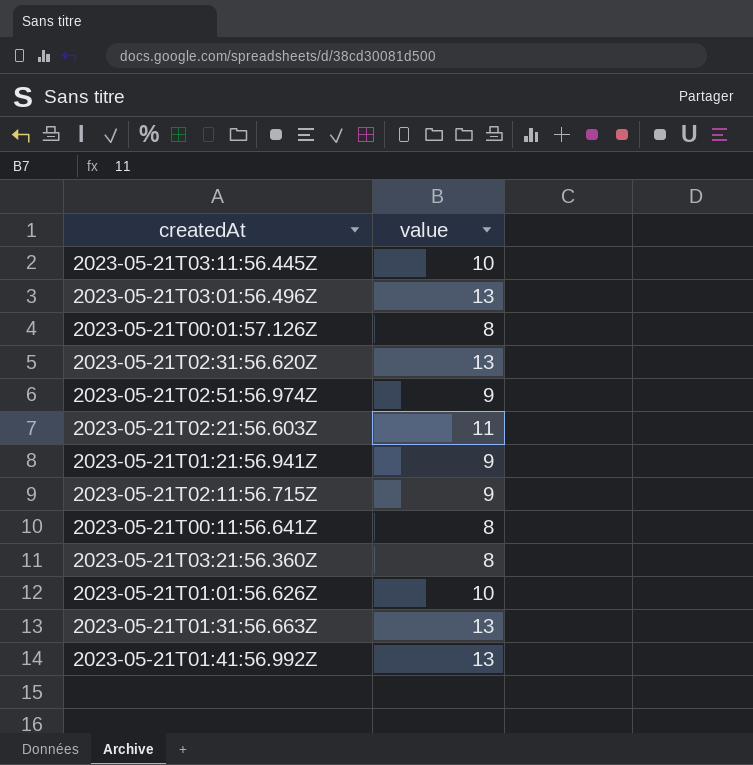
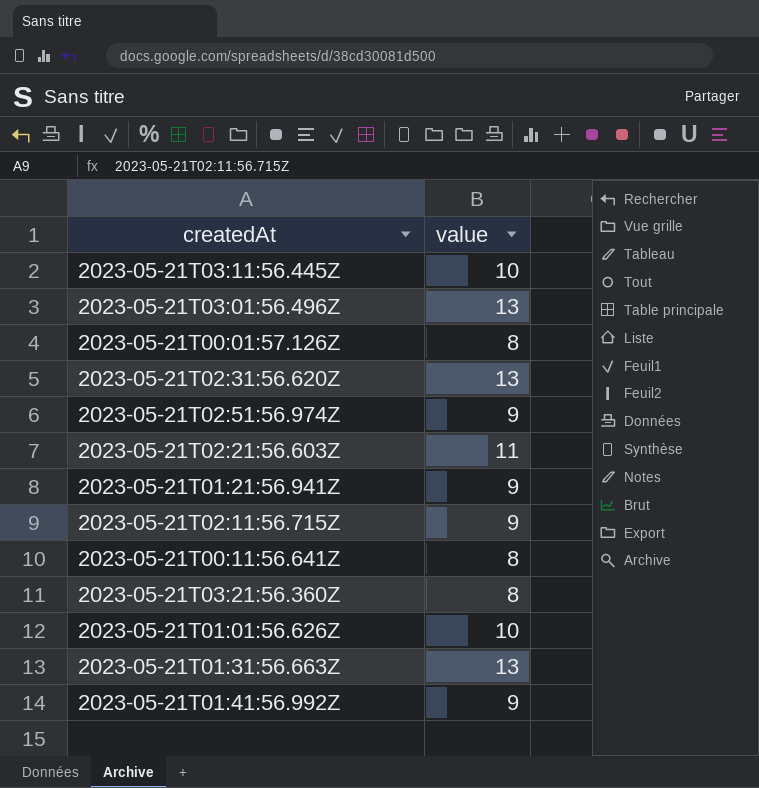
2023-05-21T01:41:56.992Z | value: 13 -> 9

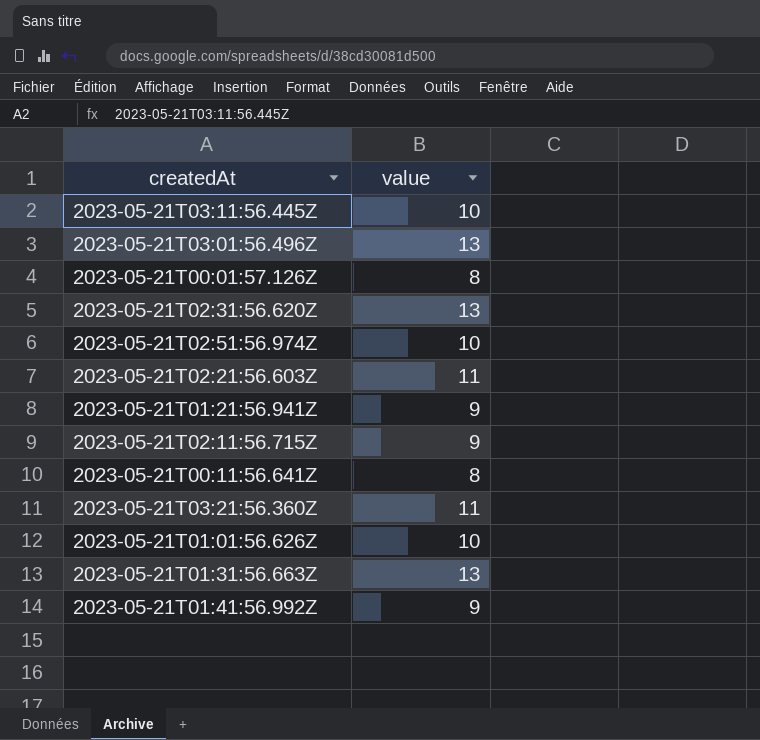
2023-05-21T02:51:56.974Z | value: 9 -> 10
2023-05-21T03:21:56.360Z | value: 8 -> 11

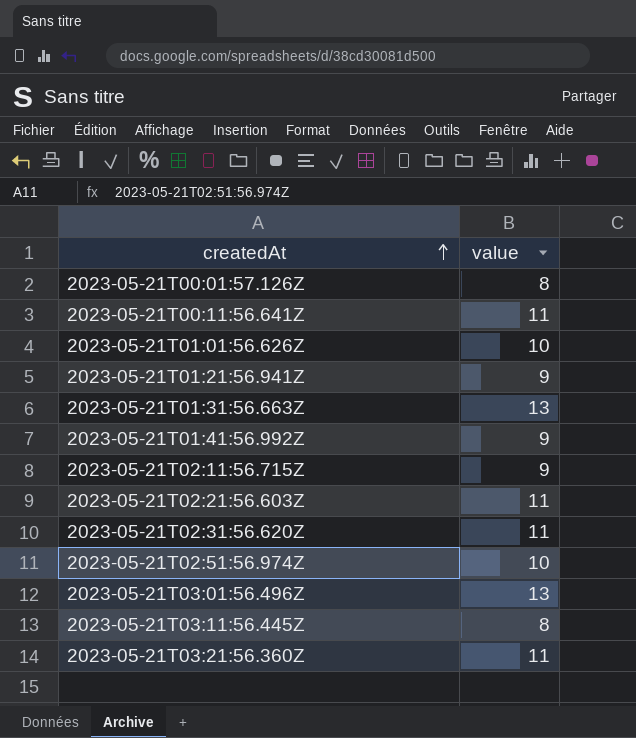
row order: none -> createdAt ascending
2023-05-21T00:11:56.641Z | value: 8 -> 11
2023-05-21T02:31:56.620Z | value: 13 -> 11
2023-05-21T03:11:56.445Z | value: 10 -> 8

